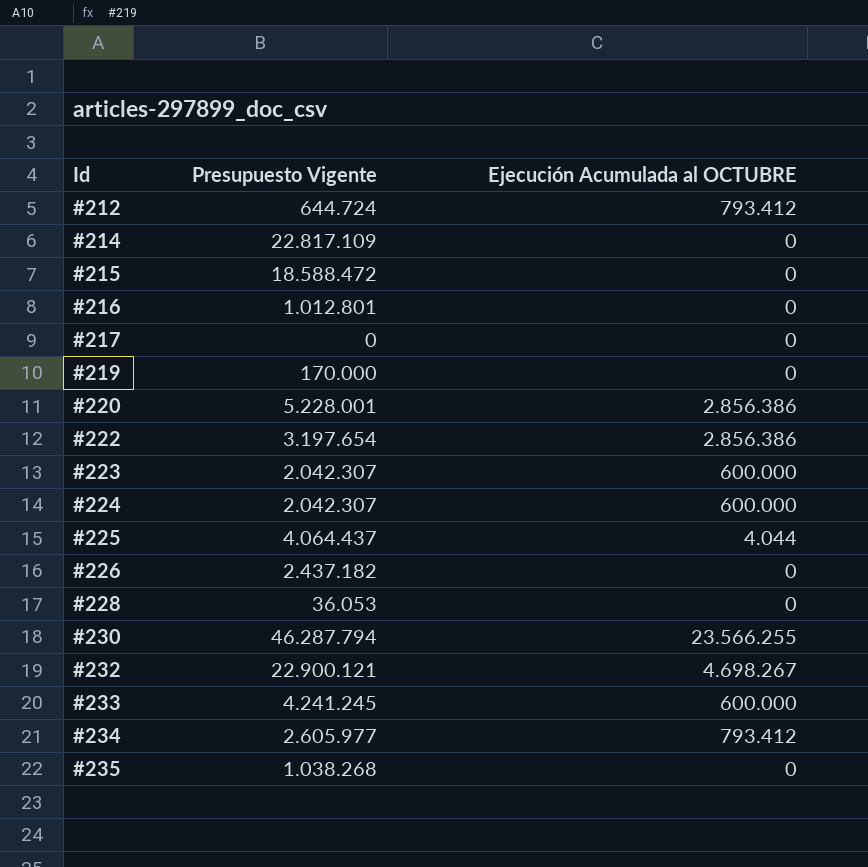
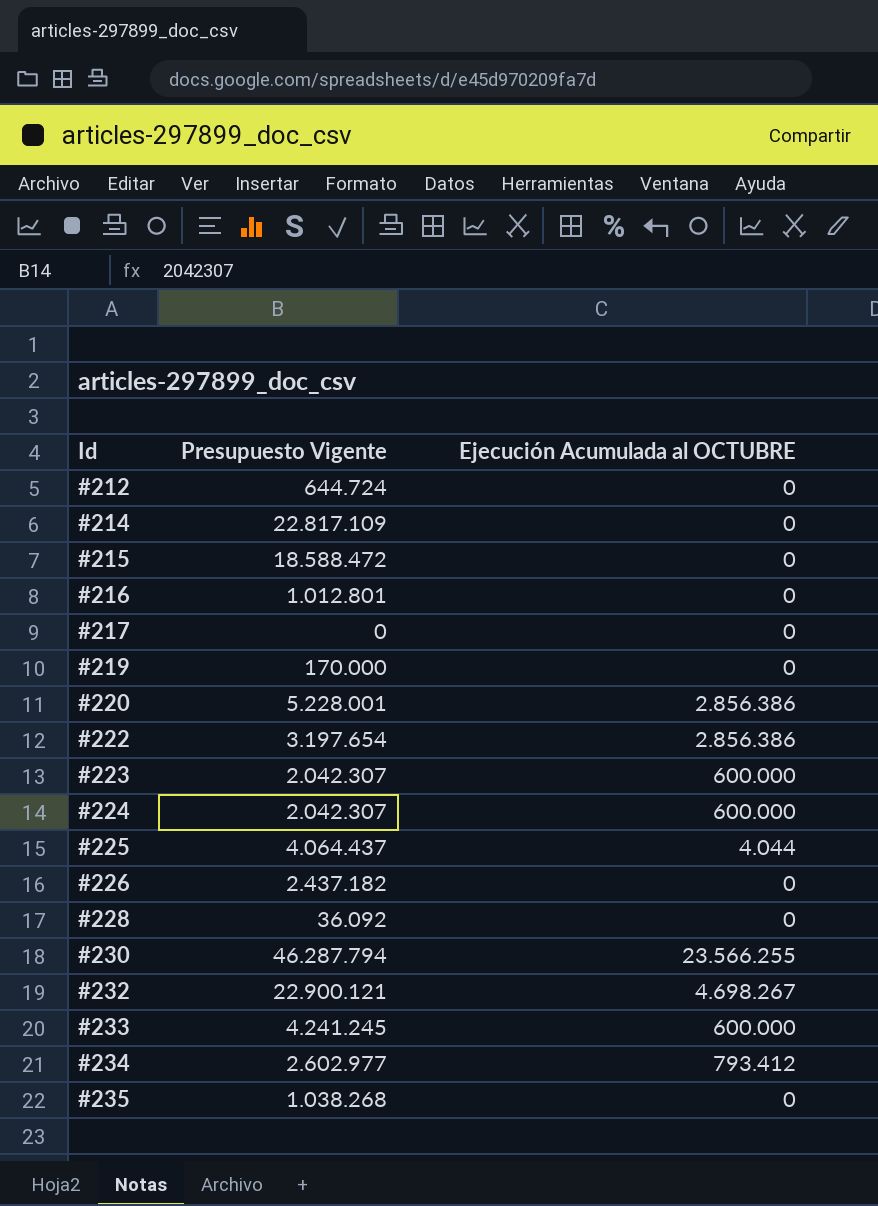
#212 | Ejecución Acumulada al OCTUBRE: 793.412 -> 0
#228 | Presupuesto Vigente: 36.053 -> 36.092
#234 | Presupuesto Vigente: 2.605.977 -> 2.602.977

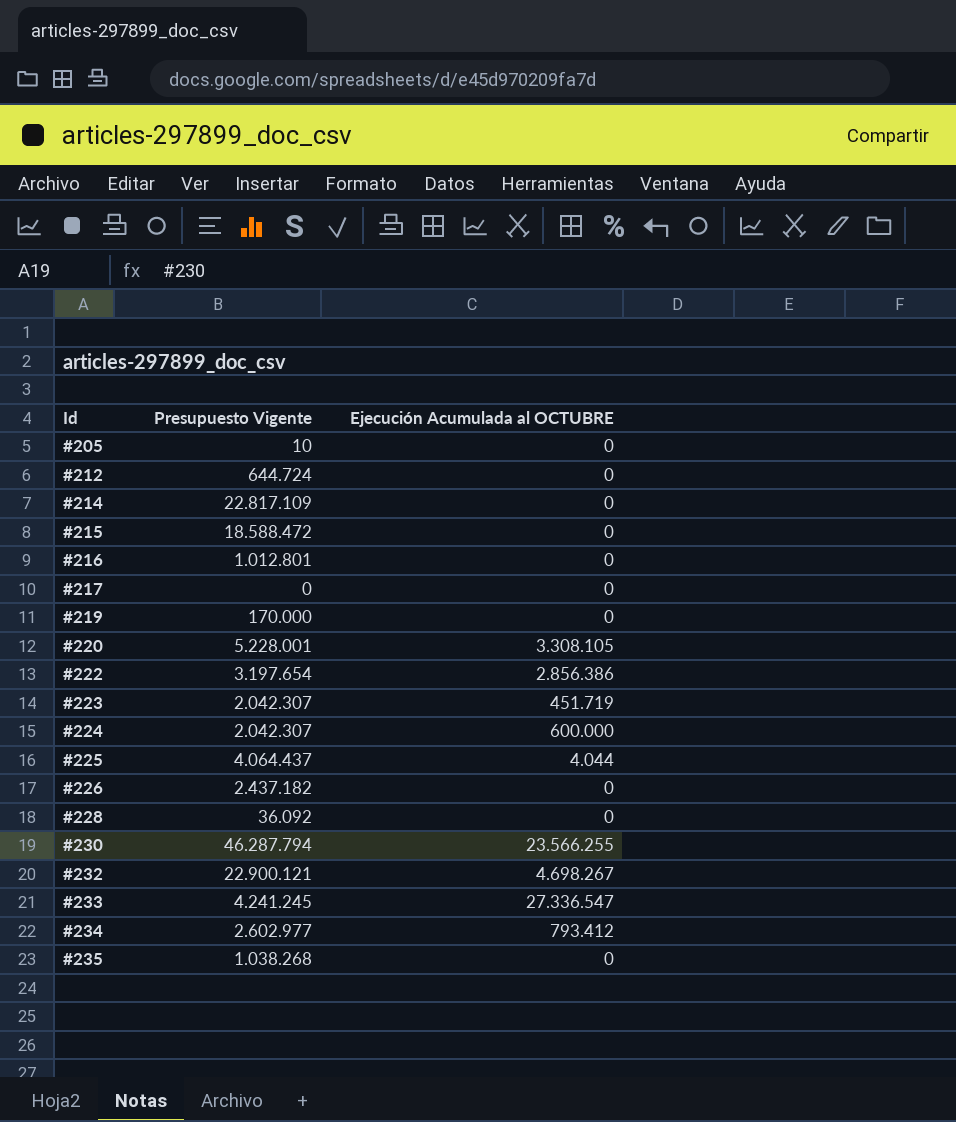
row #205: none -> 10 | 0
#220 | Ejecución Acumulada al OCTUBRE: 2.856.386 -> 3.308.105
#223 | Ejecución Acumulada al OCTUBRE: 600.000 -> 451.719
#233 | Ejecución Acumulada al OCTUBRE: 600.000 -> 27.336.547

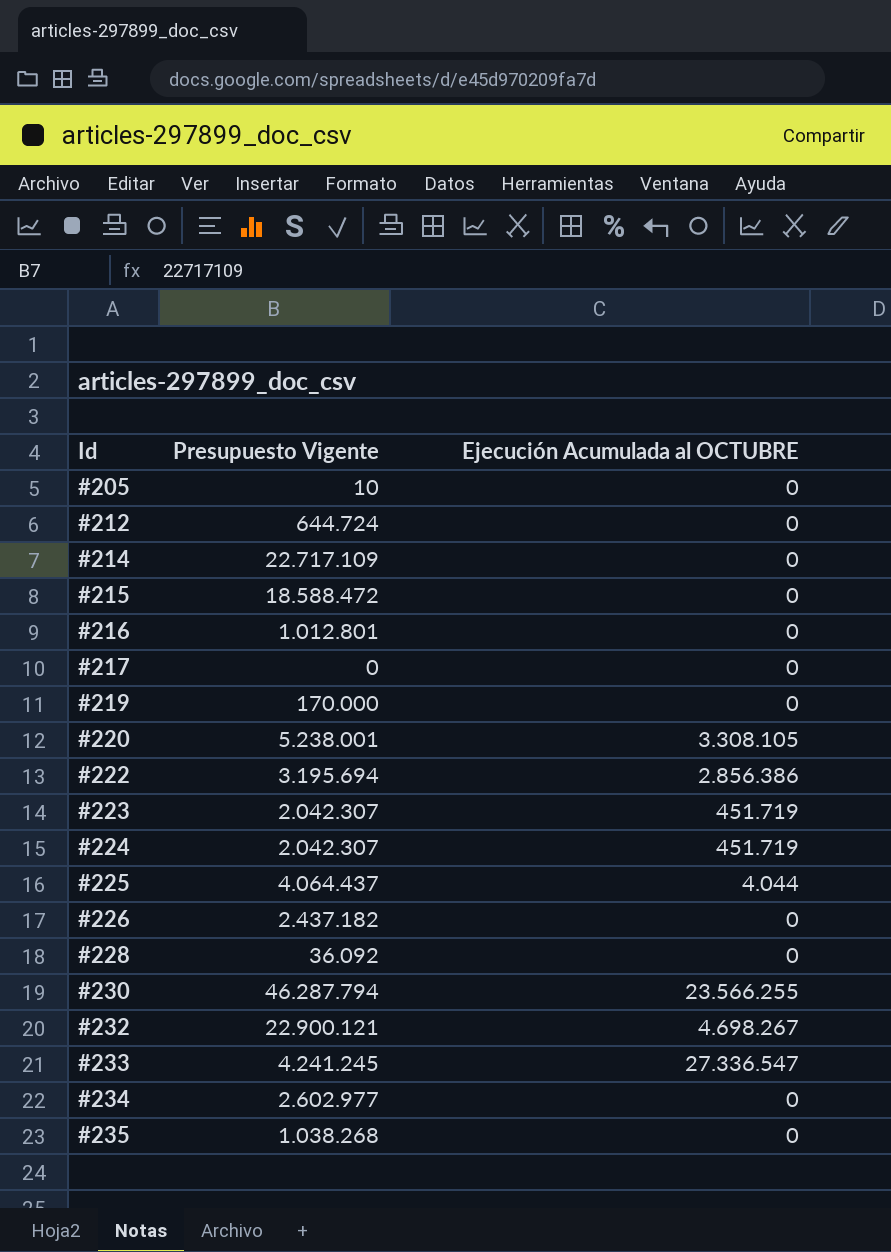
#214 | Presupuesto Vigente: 22.817.109 -> 22.717.109
#220 | Presupuesto Vigente: 5.228.001 -> 5.238.001
#222 | Presupuesto Vigente: 3.197.654 -> 3.195.694
#224 | Ejecución Acumulada al OCTUBRE: 600.000 -> 451.719
#234 | Ejecución Acumulada al OCTUBRE: 793.412 -> 0

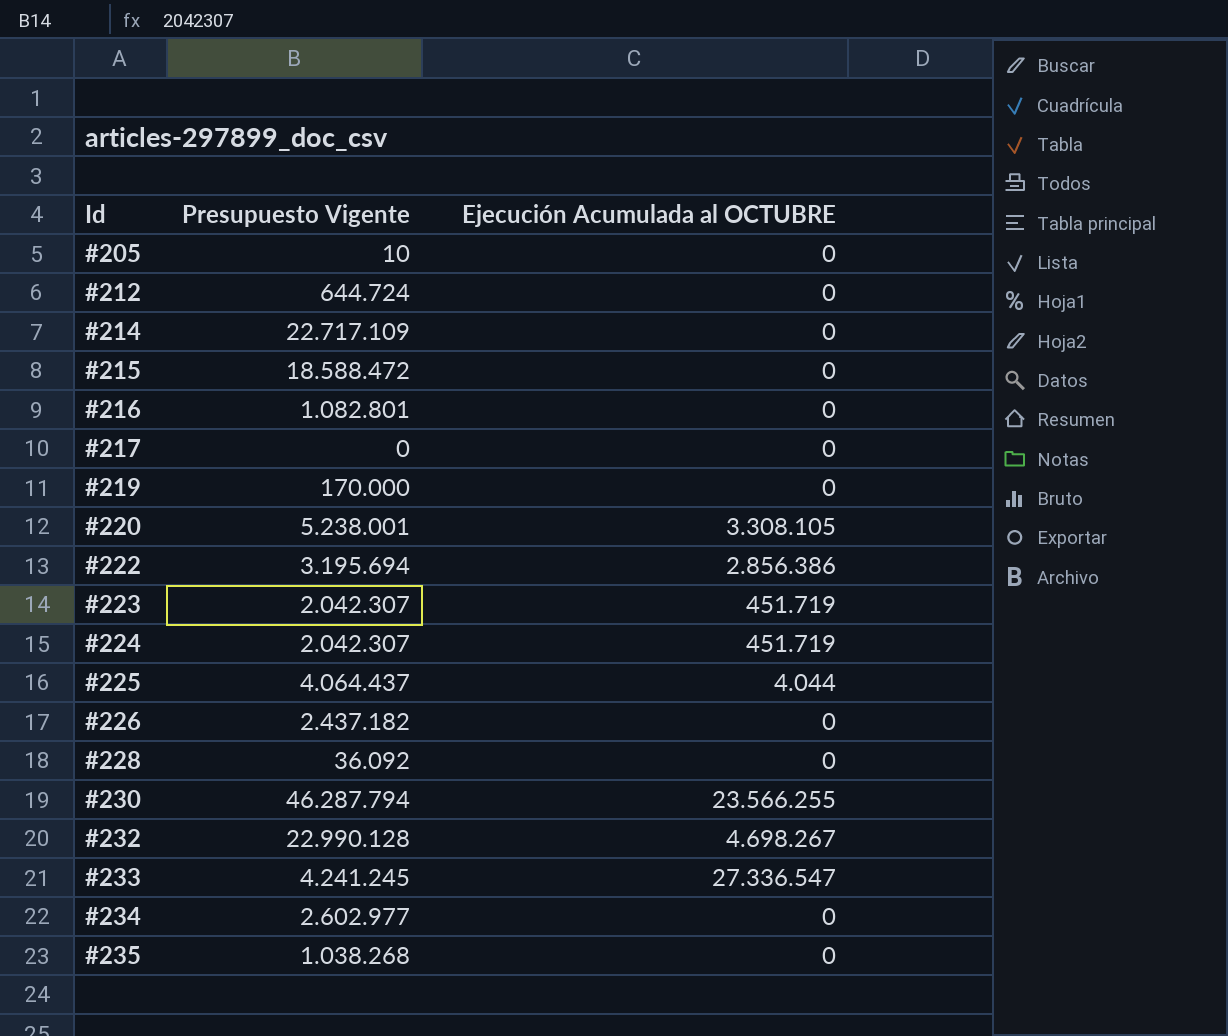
#216 | Presupuesto Vigente: 1.012.801 -> 1.082.801
#232 | Presupuesto Vigente: 22.900.121 -> 22.990.128

